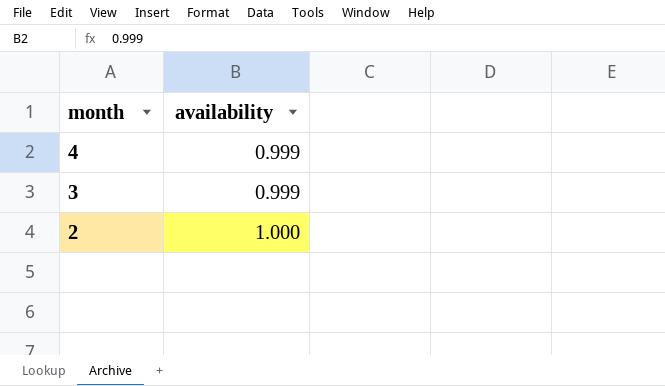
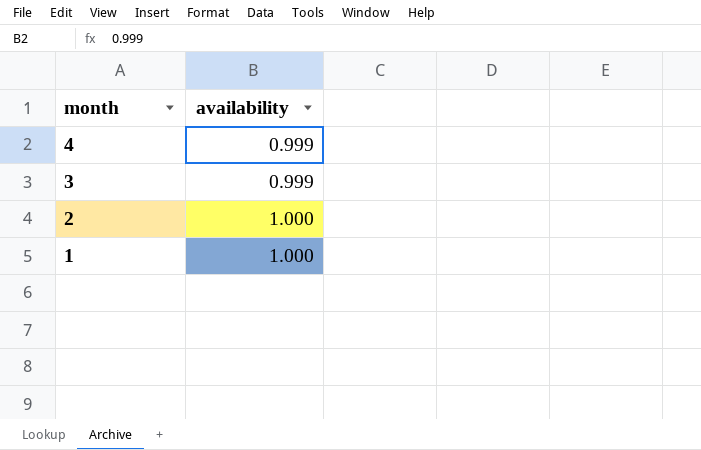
row 1: none -> 1.000

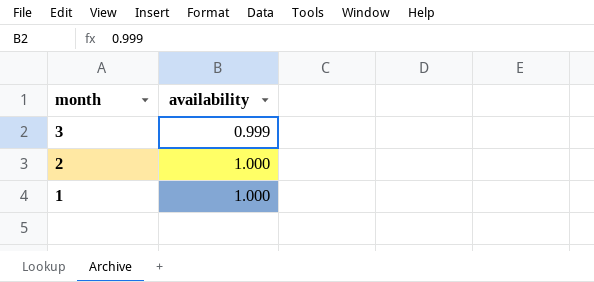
row 4: 0.999 -> none

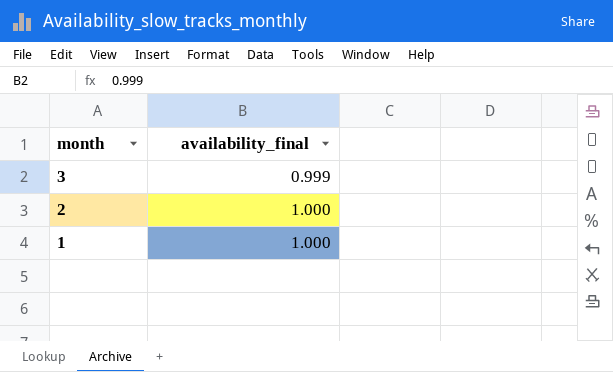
column name: availability -> availability_final

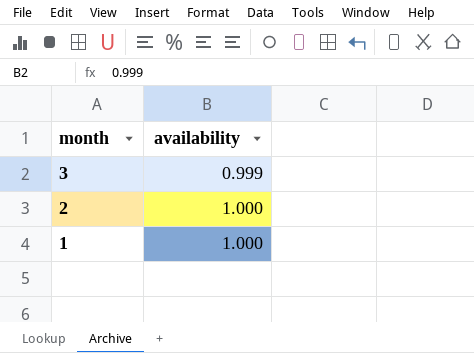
column name: availability_final -> availability

